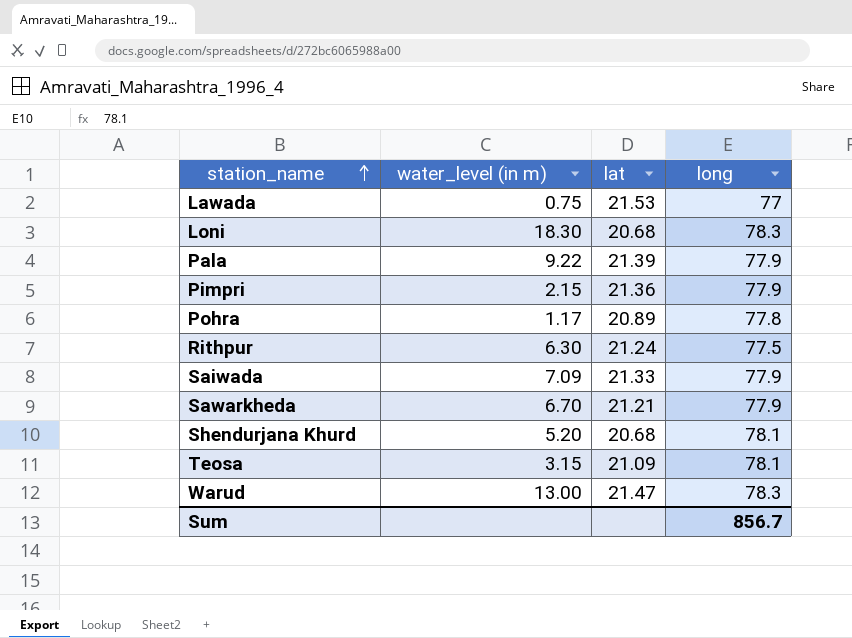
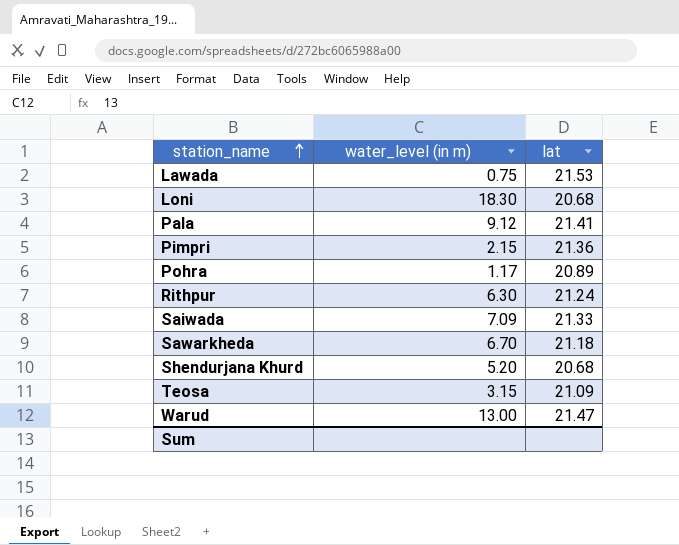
column long | position: 4 -> none
Pala | water_level (in m): 9.22 -> 9.12
Pala | lat: 21.39 -> 21.41
Sawarkheda | lat: 21.21 -> 21.18

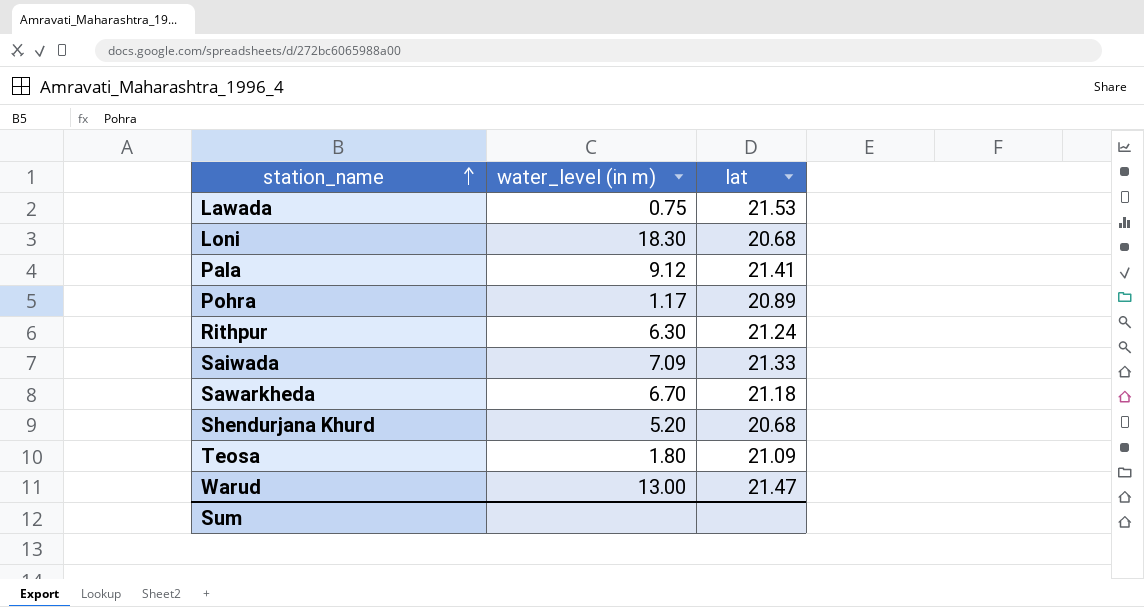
row Pimpri: 2.15 | 21.36 -> none
Teosa | water_level (in m): 3.15 -> 1.80

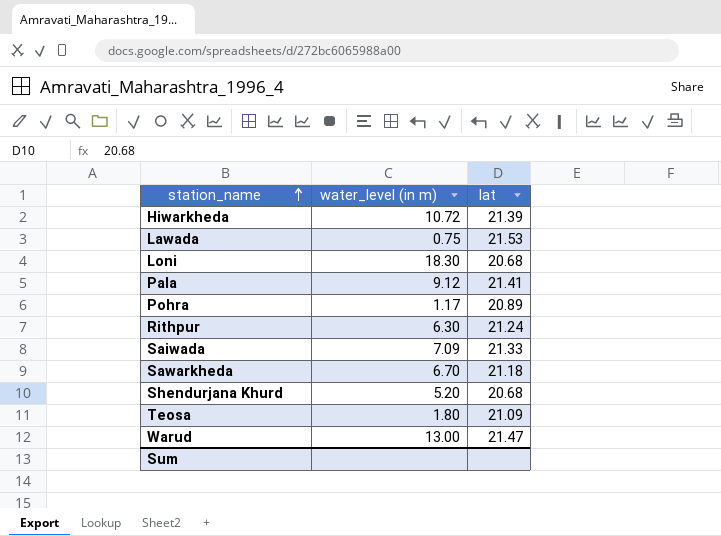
row Hiwarkheda: none -> 10.72 | 21.39

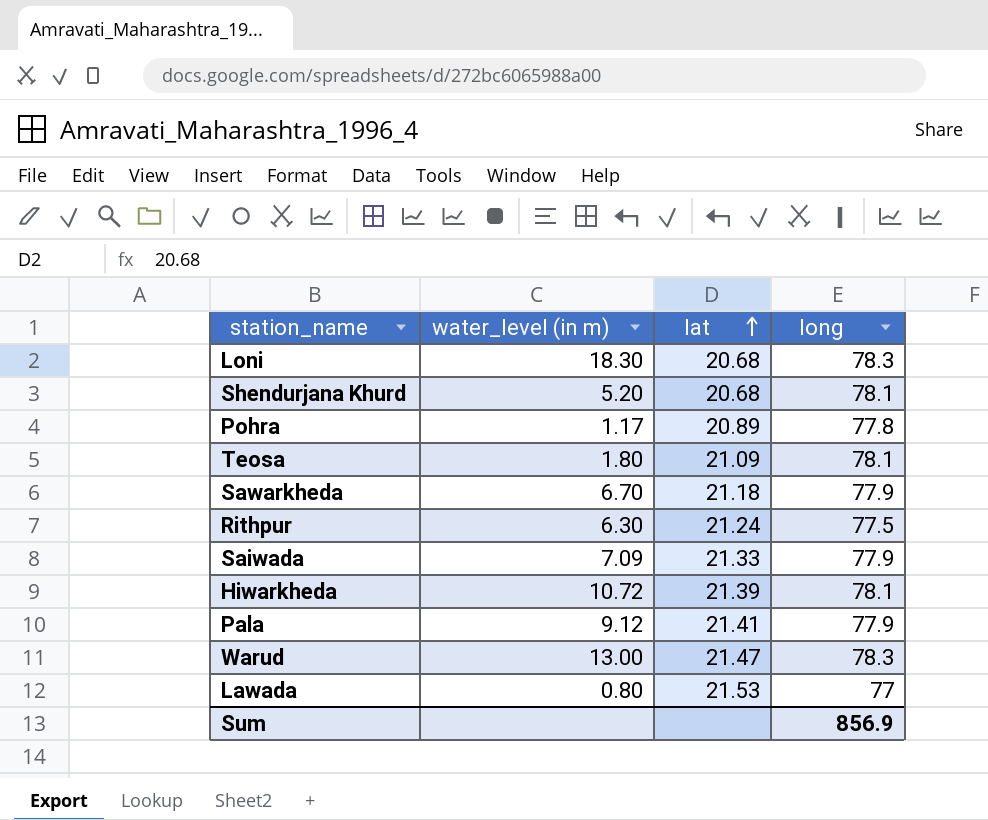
row order: station_name ascending -> lat ascending
column long | position: none -> 4
Lawada | water_level (in m): 0.75 -> 0.80

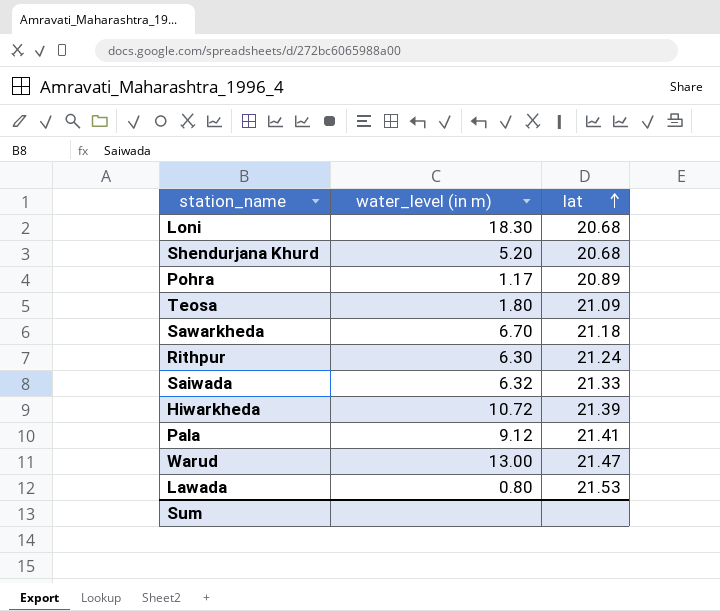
column long | position: 4 -> none
Saiwada | water_level (in m): 7.09 -> 6.32

